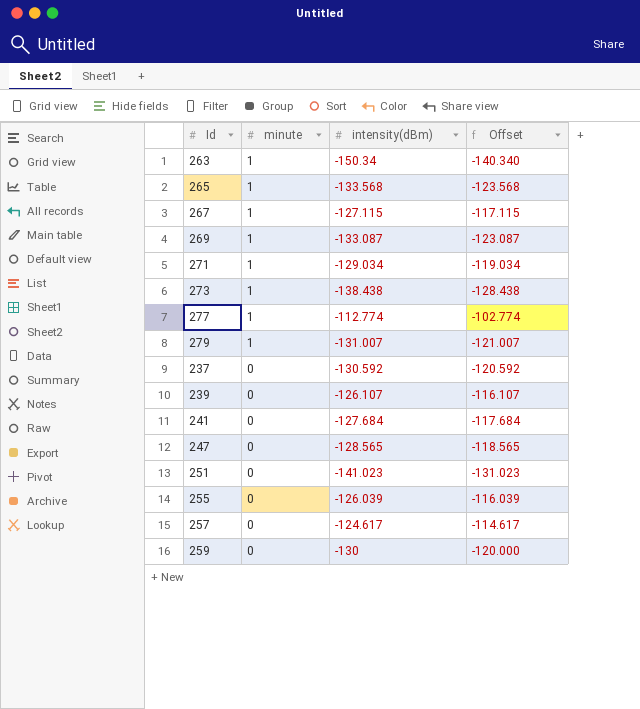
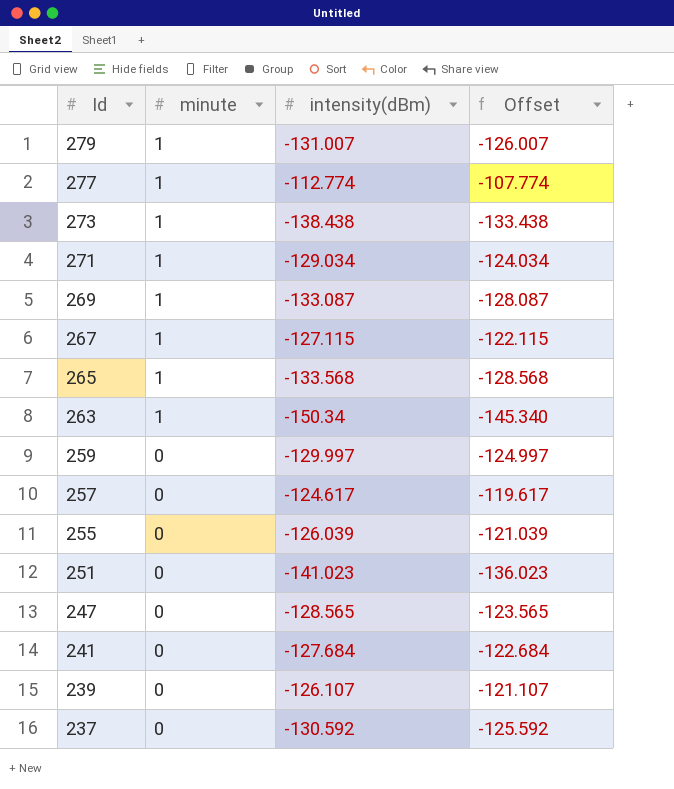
row order: minute descending -> Id descending
column Offset | formula: [intensity(dBm)] + 10 -> [intensity(dBm)] + 5
259 | intensity(dBm): -130 -> -129.997

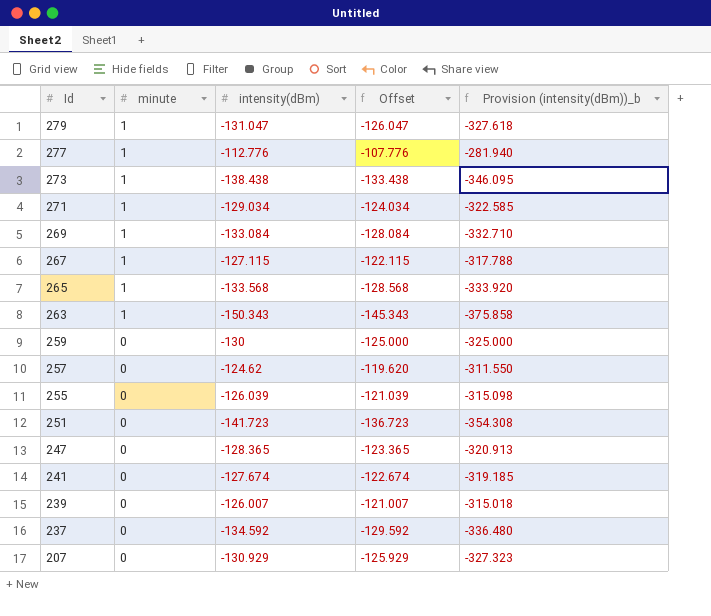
column Provision (intensity(dBm))_b | formula: none -> [intensity(dBm)] * 2.5
279 | intensity(dBm): -131.007 -> -131.047
279 | Offset: -126.007 -> -126.047
277 | intensity(dBm): -112.774 -> -112.776
277 | Offset: -107.774 -> -107.776
269 | intensity(dBm): -133.087 -> -133.084
269 | Offset: -128.087 -> -128.084
263 | intensity(dBm): -150.34 -> -150.343
263 | Offset: -145.340 -> -145.343
259 | intensity(dBm): -129.997 -> -130
259 | Offset: -124.997 -> -125.000
257 | intensity(dBm): -124.617 -> -124.62
257 | Offset: -119.617 -> -119.620
251 | intensity(dBm): -141.023 -> -141.723
251 | Offset: -136.023 -> -136.723
247 | intensity(dBm): -128.565 -> -128.365
247 | Offset: -123.565 -> -123.365
241 | intensity(dBm): -127.684 -> -127.674
241 | Offset: -122.684 -> -122.674
239 | intensity(dBm): -126.107 -> -126.007
239 | Offset: -121.107 -> -121.007
237 | intensity(dBm): -130.592 -> -134.592
237 | Offset: -125.592 -> -129.592
row 207: none -> 0 | -130.929 | -125.929 | -327.323

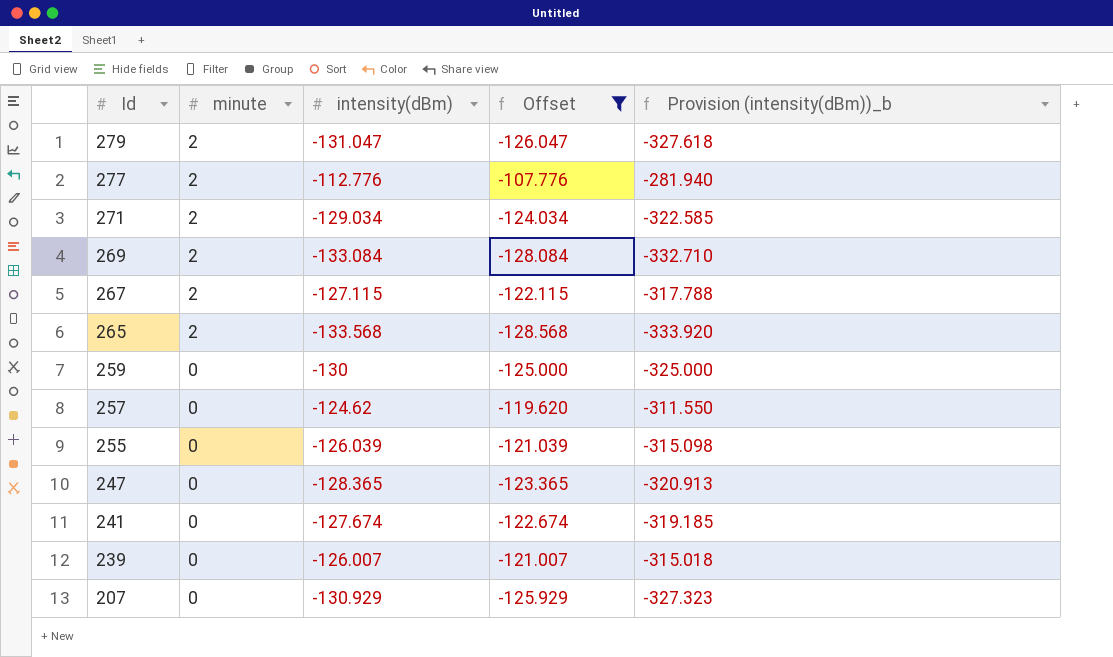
filter: none -> Offset >= -128.568
279 | minute: 1 -> 2
277 | minute: 1 -> 2
271 | minute: 1 -> 2
269 | minute: 1 -> 2
267 | minute: 1 -> 2
265 | minute: 1 -> 2

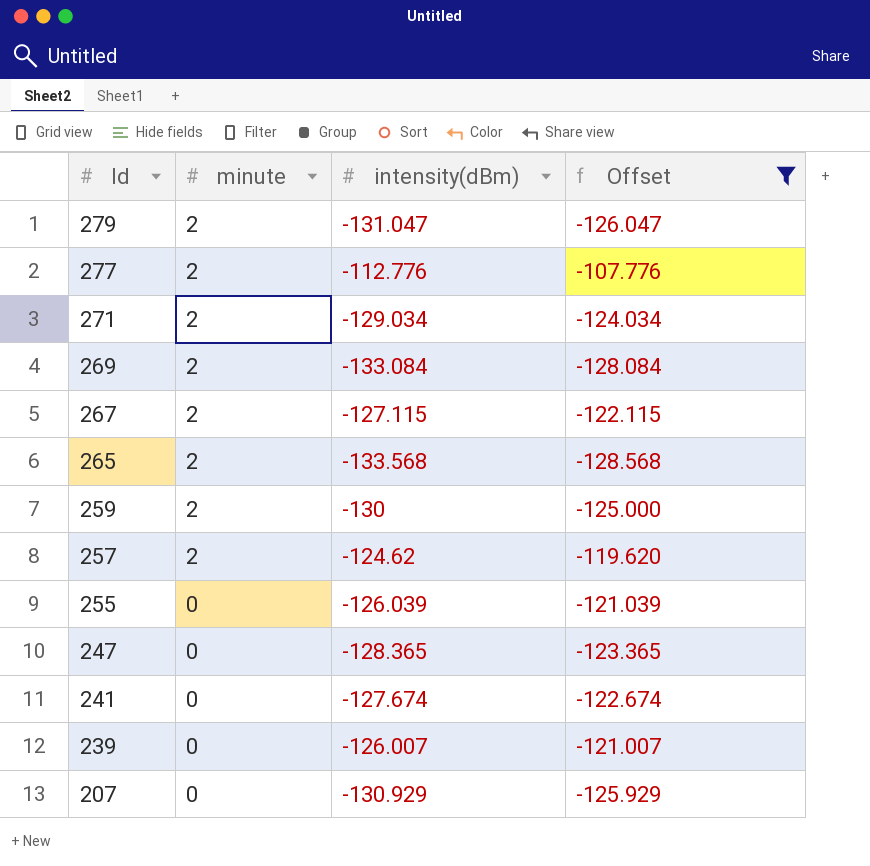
column Provision (intensity(dBm))_b | formula: [intensity(dBm)] * 2.5 -> none
259 | minute: 0 -> 2
257 | minute: 0 -> 2

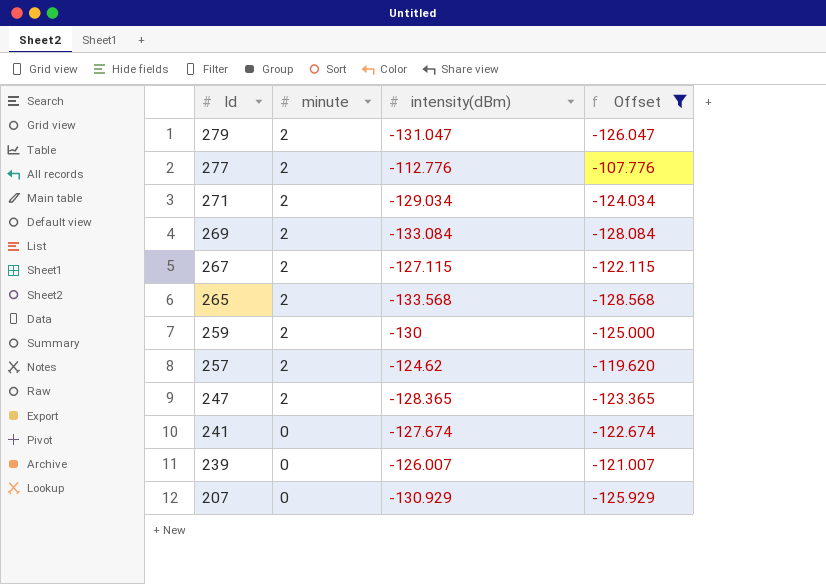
row 255: 0 | -126.039 | -121.039 -> none
247 | minute: 0 -> 2

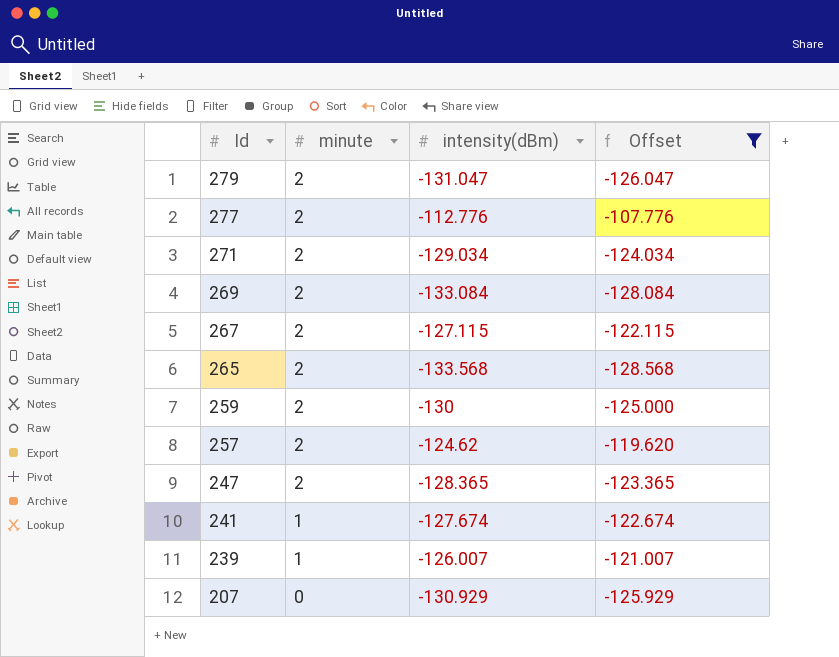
241 | minute: 0 -> 1
239 | minute: 0 -> 1

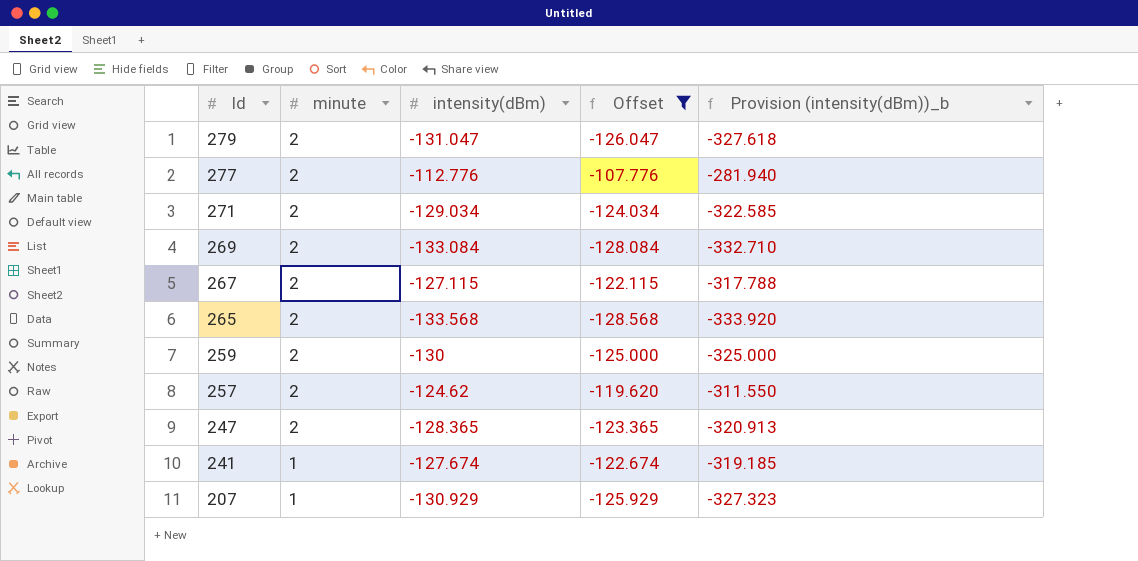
column Provision (intensity(dBm))_b | formula: none -> [intensity(dBm)] * 2.5
row 239: 1 | -126.007 | -121.007 -> none
207 | minute: 0 -> 1

